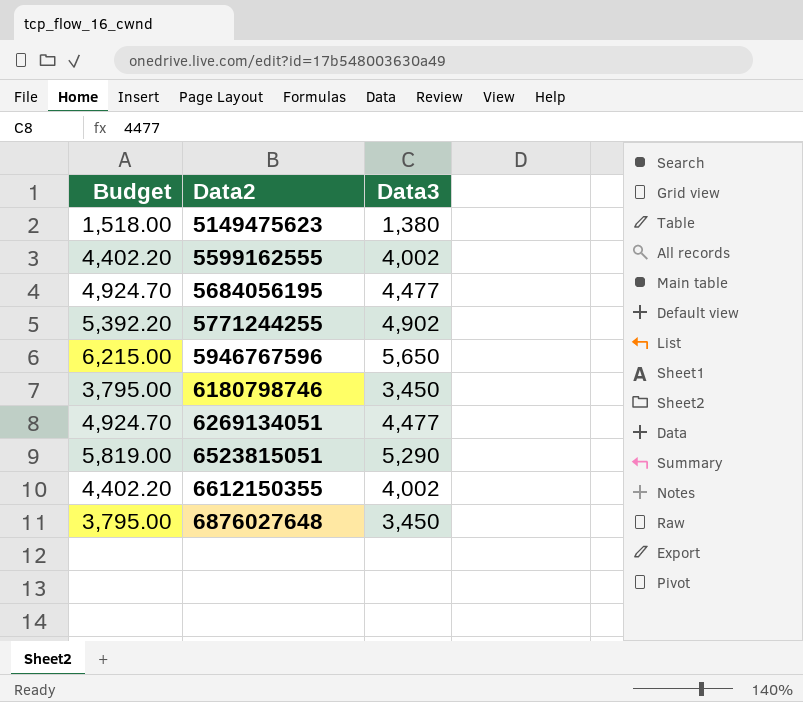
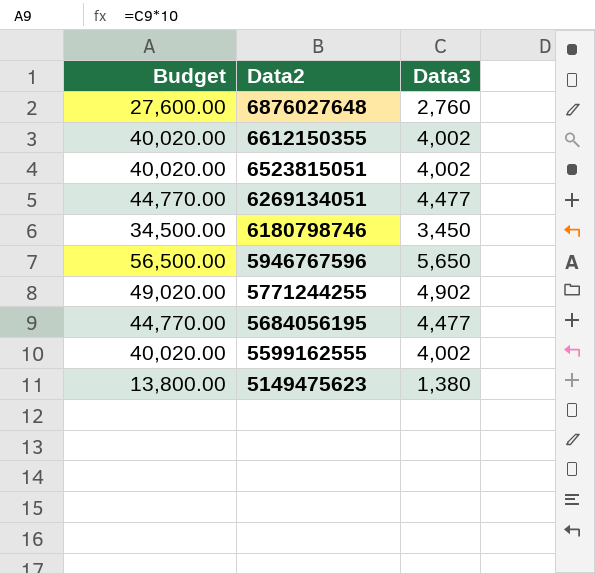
row order: Data2 ascending -> Data2 descending
column Budget | formula: [Data3] * 1.1 -> [Data3] * 10
6876027648 | Data3: 3,450 -> 2,760
6523815051 | Data3: 5,290 -> 4,002

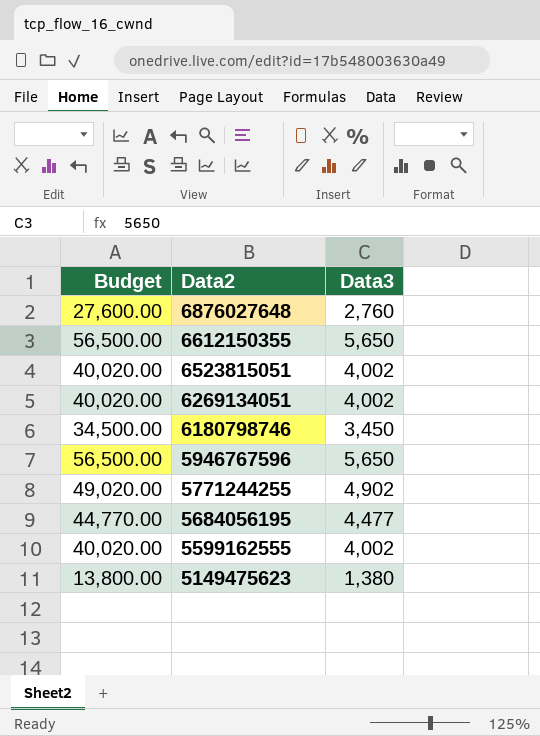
6612150355 | Budget: 40,020.00 -> 56,500.00
6612150355 | Data3: 4,002 -> 5,650
6269134051 | Budget: 44,770.00 -> 40,020.00
6269134051 | Data3: 4,477 -> 4,002

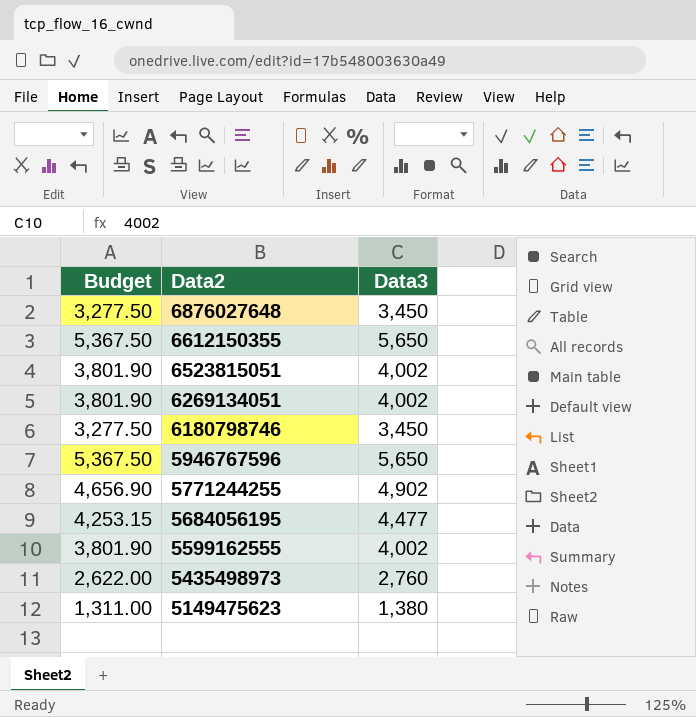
column Budget | formula: [Data3] * 10 -> [Data3] * 0.95
6876027648 | Data3: 2,760 -> 3,450
row 5435498973: none -> 2,622.00 | 2,760

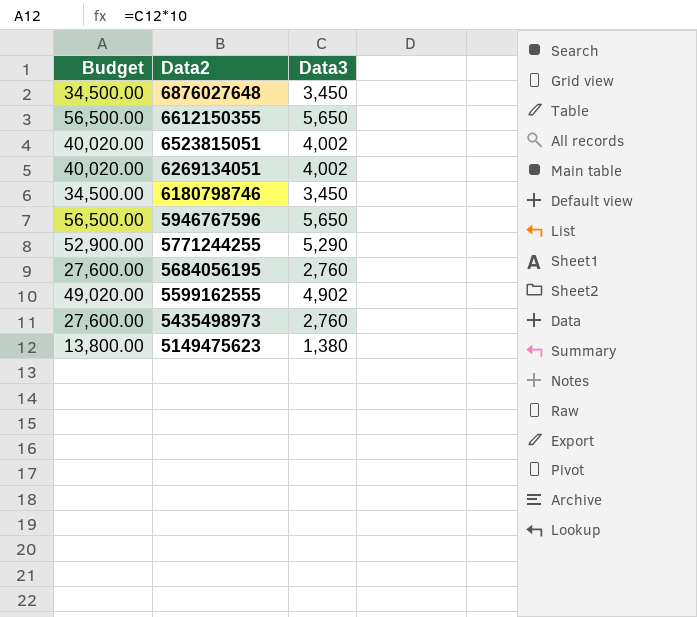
column Budget | formula: [Data3] * 0.95 -> [Data3] * 10
5771244255 | Data3: 4,902 -> 5,290
5684056195 | Data3: 4,477 -> 2,760
5599162555 | Data3: 4,002 -> 4,902

